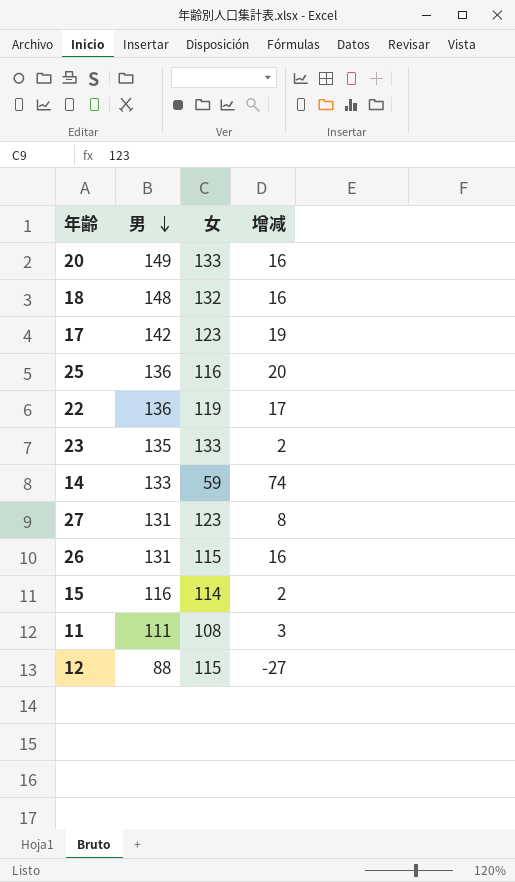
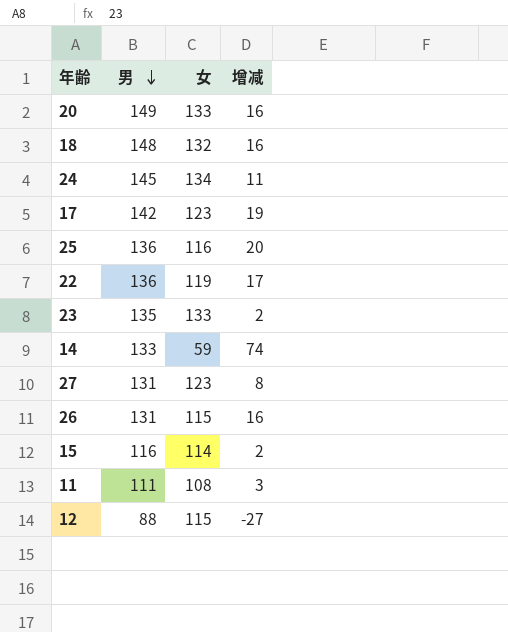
row 24: none -> 145 | 134 | 11

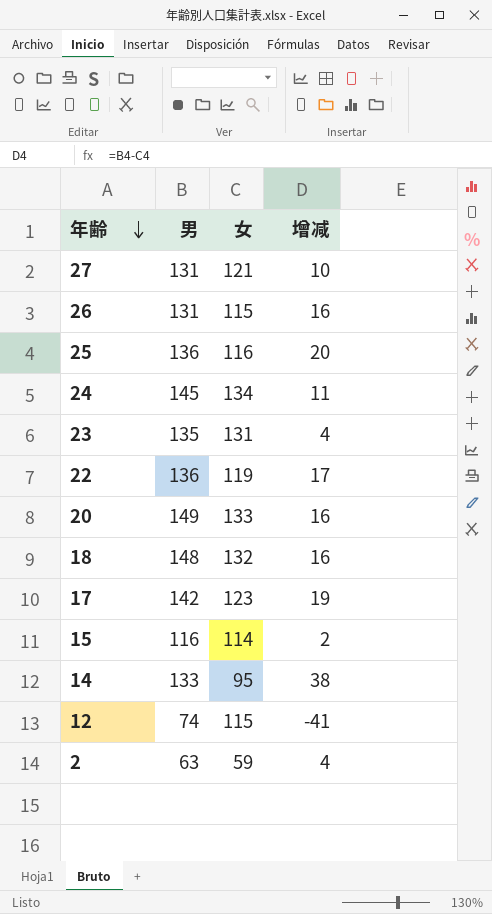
row order: 男 descending -> 年齢 descending
row 11: 111 | 108 | 3 -> none
27 | 女: 123 -> 121
27 | 增减: 8 -> 10
23 | 女: 133 -> 131
23 | 增减: 2 -> 4
14 | 女: 59 -> 95
14 | 增减: 74 -> 38
12 | 男: 88 -> 74
12 | 增减: -27 -> -41
row 2: none -> 63 | 59 | 4

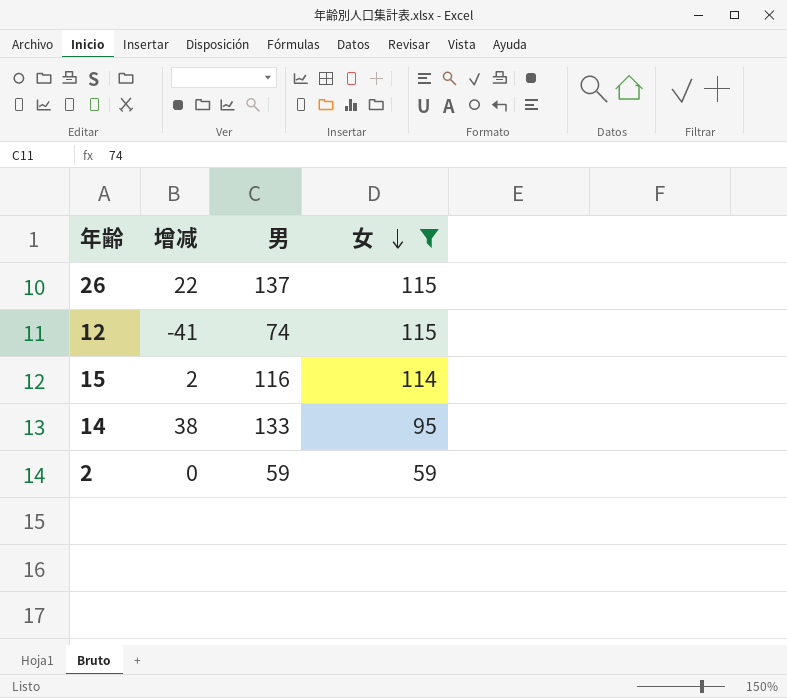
filter: none -> 女 <= 115
row order: 年齢 descending -> 女 descending
column 增减 | position: 4 -> 2
26 | 增减: 16 -> 22
26 | 男: 131 -> 137
2 | 增减: 4 -> 0
2 | 男: 63 -> 59

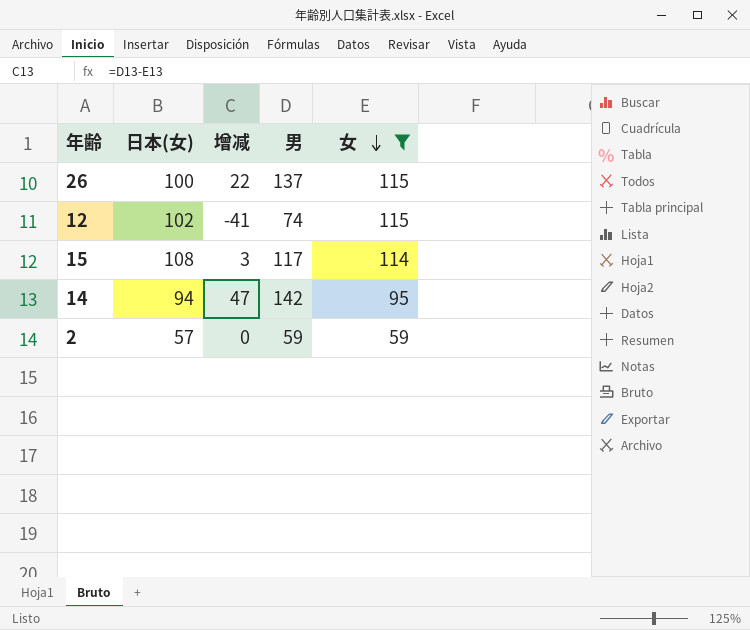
column 日本(女) | position: none -> 2
15 | 增减: 2 -> 3
15 | 男: 116 -> 117
14 | 增减: 38 -> 47
14 | 男: 133 -> 142

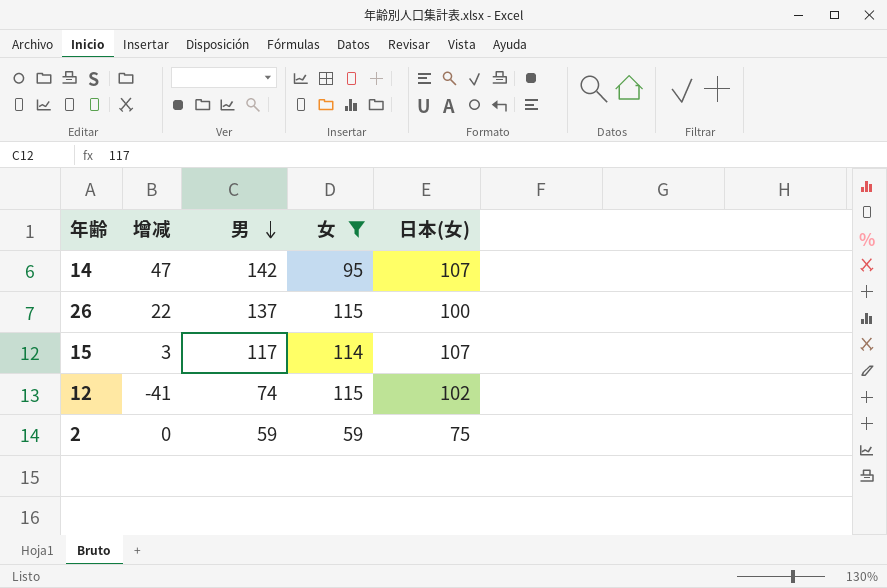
row order: 女 descending -> 男 descending
column 日本(女) | position: 2 -> 5
14 | 日本(女): 94 -> 107
15 | 日本(女): 108 -> 107
2 | 日本(女): 57 -> 75

